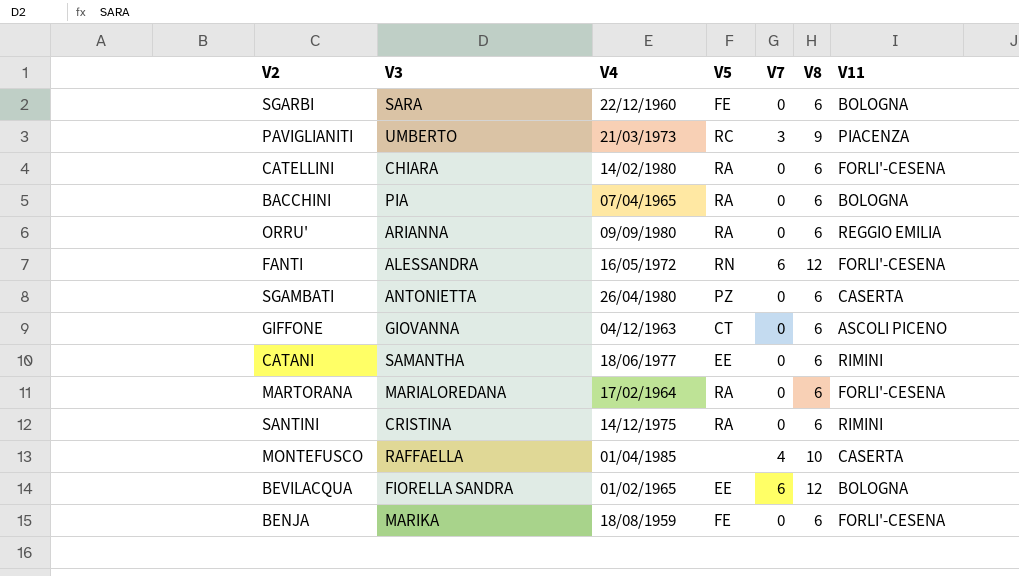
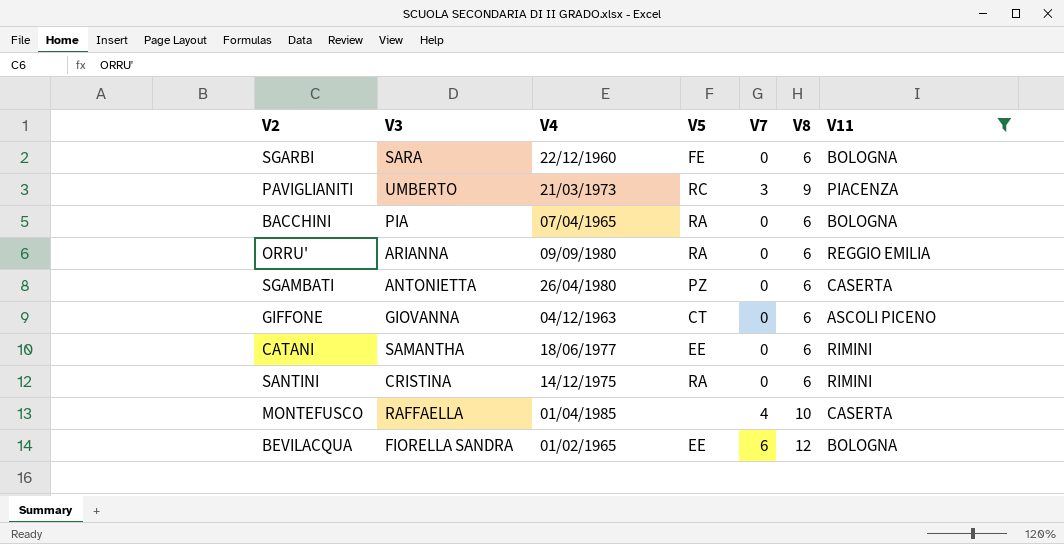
filter: none -> V11 != FORLI'-CESENA

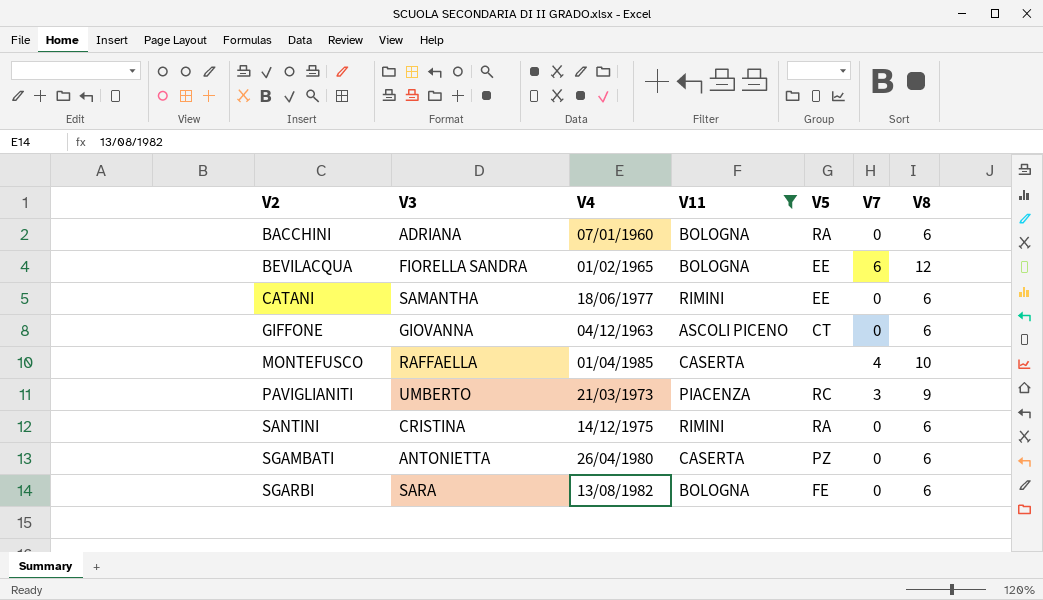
row order: none -> V2 ascending
column V11 | position: 7 -> 4
row ORRU': ARIANNA | 09/09/1980 | RA | 0 | 6 | REGGIO EMILIA -> none
BACCHINI | V3: PIA -> ADRIANA
BACCHINI | V4: 07/04/1965 -> 07/01/1960
SGARBI | V4: 22/12/1960 -> 13/08/1982

